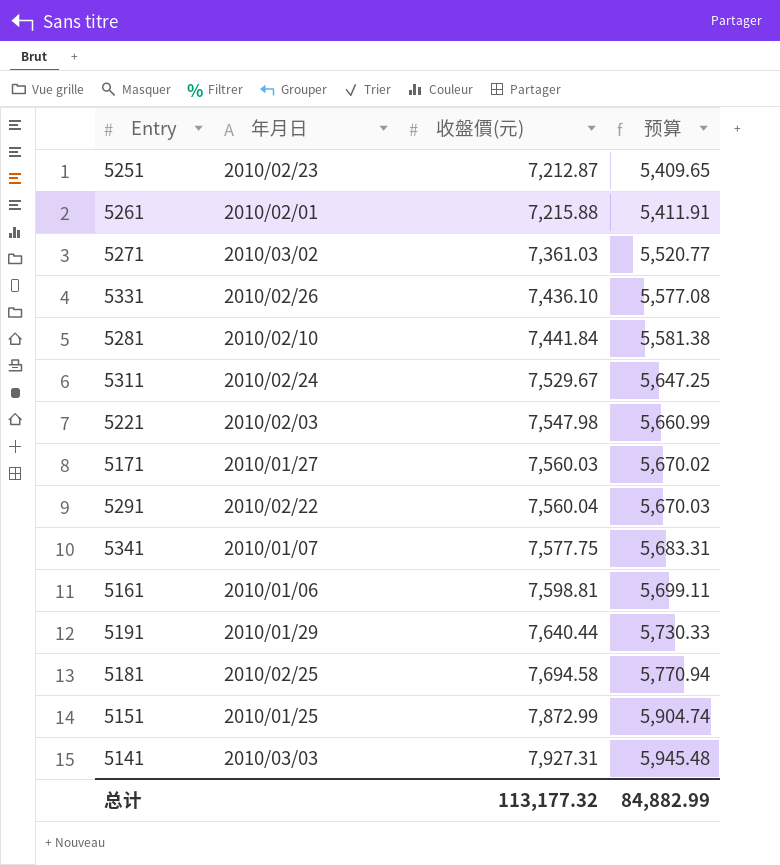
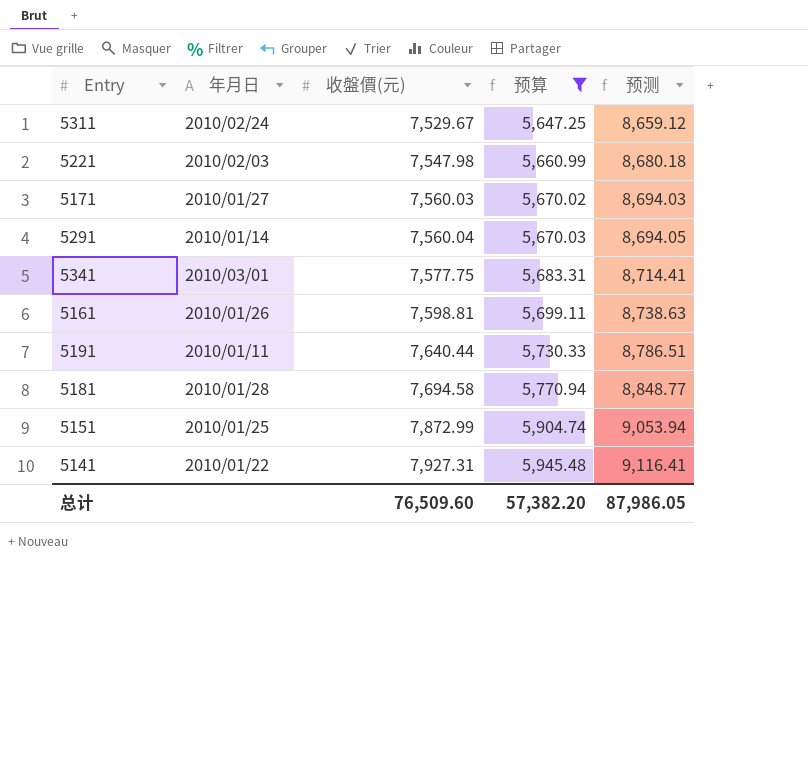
filter: none -> 预算 >= 5,647.25
column 预测 | formula: none -> [收盤價(元)] * 1.15
5291 | 年月日: 2010/02/22 -> 2010/01/14
5341 | 年月日: 2010/01/07 -> 2010/03/01
5161 | 年月日: 2010/01/06 -> 2010/01/26
5191 | 年月日: 2010/01/29 -> 2010/01/11
5181 | 年月日: 2010/02/25 -> 2010/01/28
5141 | 年月日: 2010/03/03 -> 2010/01/22
总计 | 收盤價(元): 113,177.32 -> 76,509.60
总计 | 预算: 84,882.99 -> 57,382.20

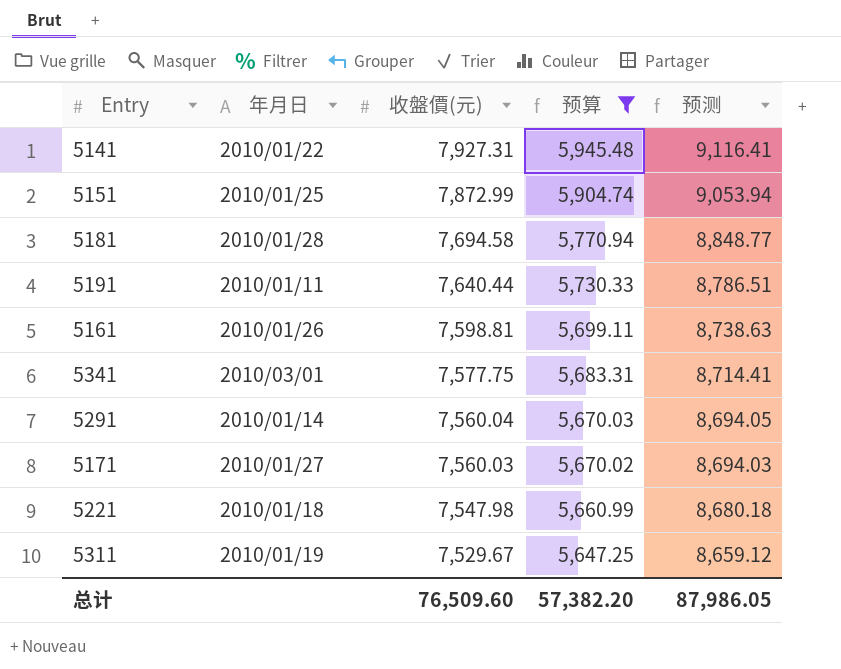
row order: 收盤價(元) ascending -> 收盤價(元) descending
5221 | 年月日: 2010/02/03 -> 2010/01/18
5311 | 年月日: 2010/02/24 -> 2010/01/19

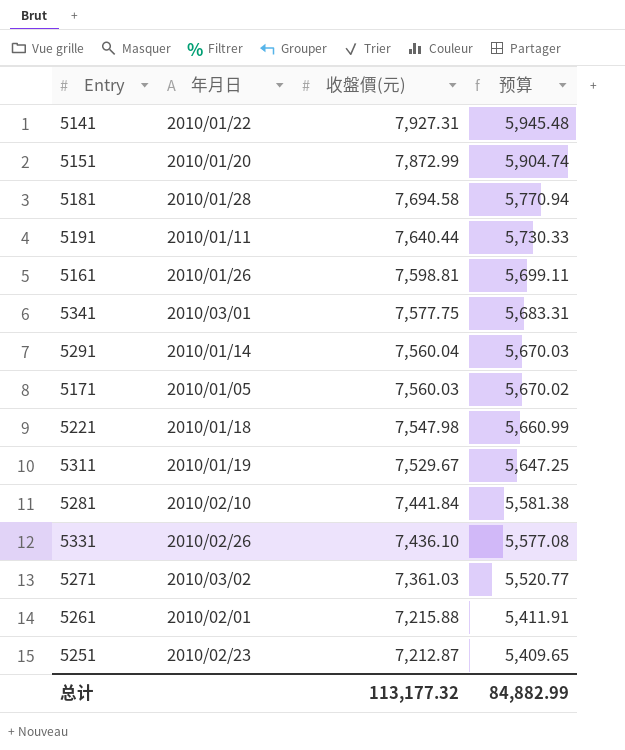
filter: 预算 >= 5,647.25 -> none
column 预测 | formula: [收盤價(元)] * 1.15 -> none
5151 | 年月日: 2010/01/25 -> 2010/01/20
5171 | 年月日: 2010/01/27 -> 2010/01/05
总计 | 收盤價(元): 76,509.60 -> 113,177.32
总计 | 预算: 57,382.20 -> 84,882.99

